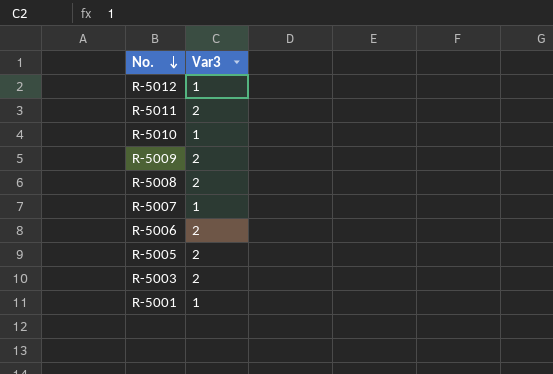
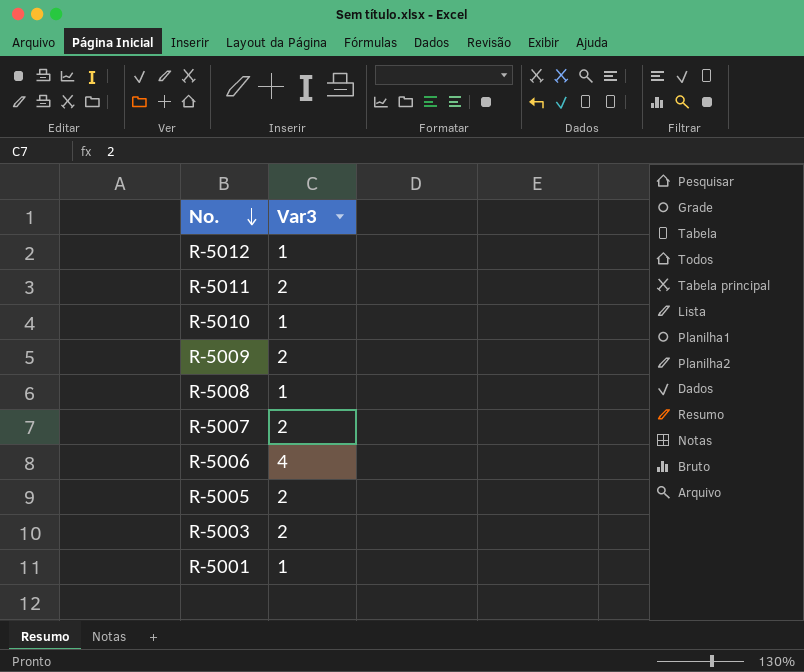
R-5008 | Var3: 2 -> 1
R-5007 | Var3: 1 -> 2
R-5006 | Var3: 2 -> 4

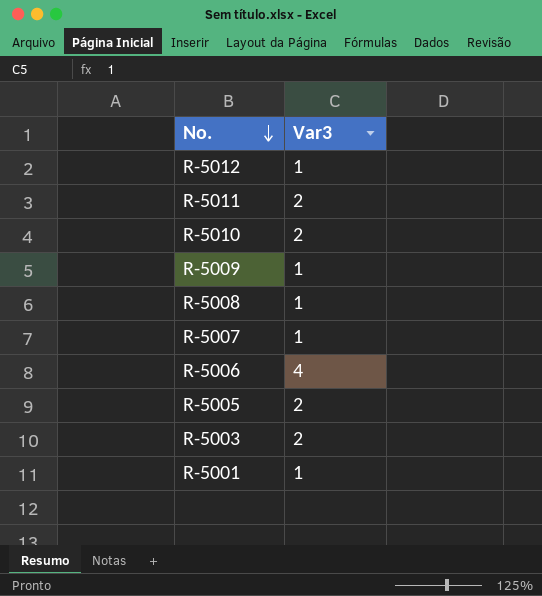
R-5010 | Var3: 1 -> 2
R-5009 | Var3: 2 -> 1
R-5007 | Var3: 2 -> 1

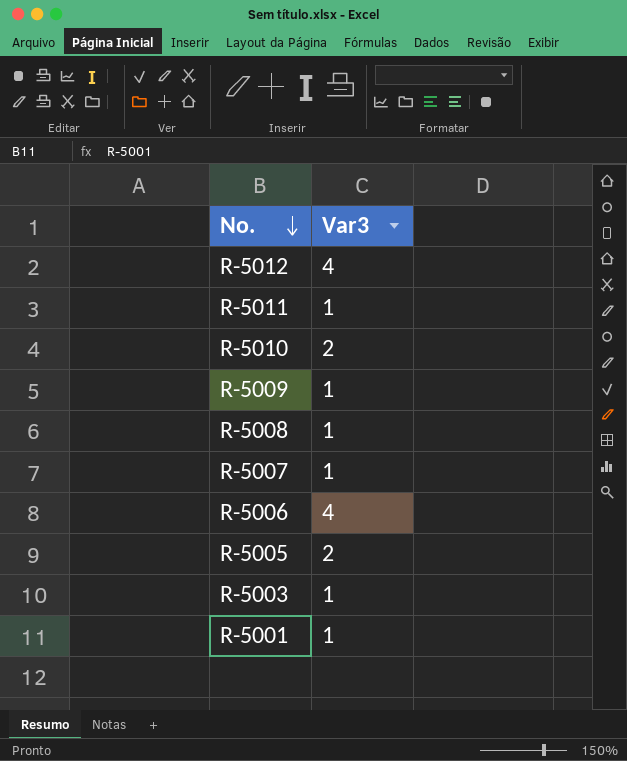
R-5012 | Var3: 1 -> 4
R-5011 | Var3: 2 -> 1
R-5003 | Var3: 2 -> 1

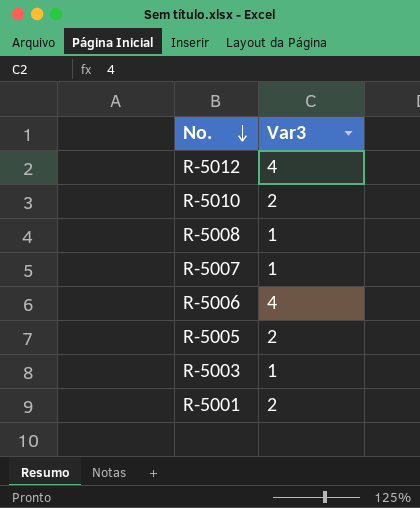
row R-5011: 1 -> none
row R-5009: 1 -> none
R-5001 | Var3: 1 -> 2

